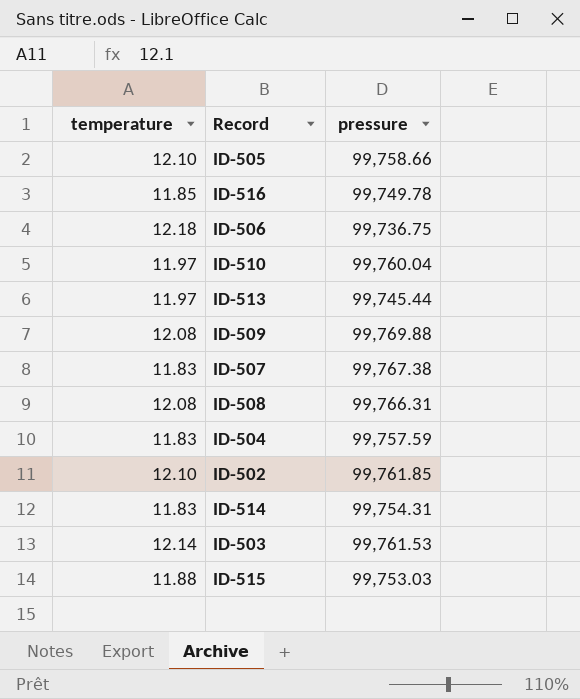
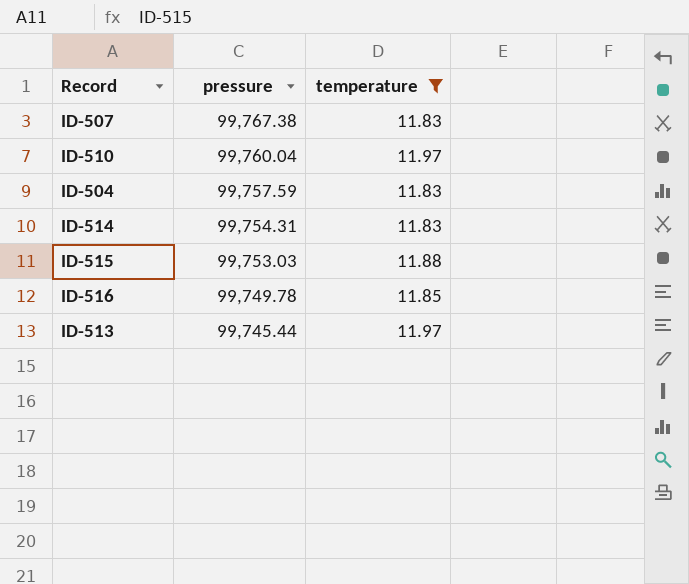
filter: none -> temperature <= 11.97
row order: none -> pressure descending
column temperature | position: 1 -> 3

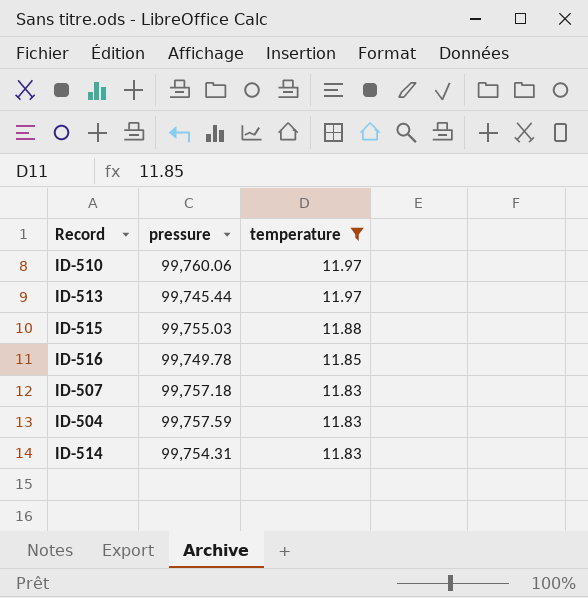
row order: pressure descending -> temperature descending
ID-510 | pressure: 99,760.04 -> 99,760.06
ID-515 | pressure: 99,753.03 -> 99,755.03
ID-507 | pressure: 99,767.38 -> 99,757.18

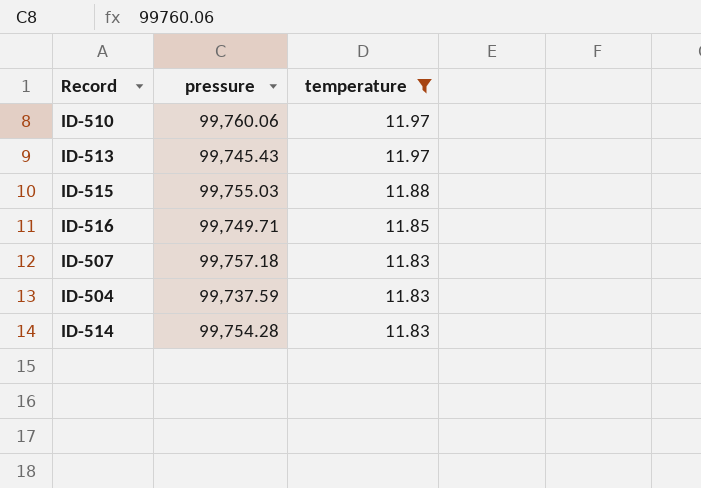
ID-513 | pressure: 99,745.44 -> 99,745.43
ID-516 | pressure: 99,749.78 -> 99,749.71
ID-504 | pressure: 99,757.59 -> 99,737.59
ID-514 | pressure: 99,754.31 -> 99,754.28

